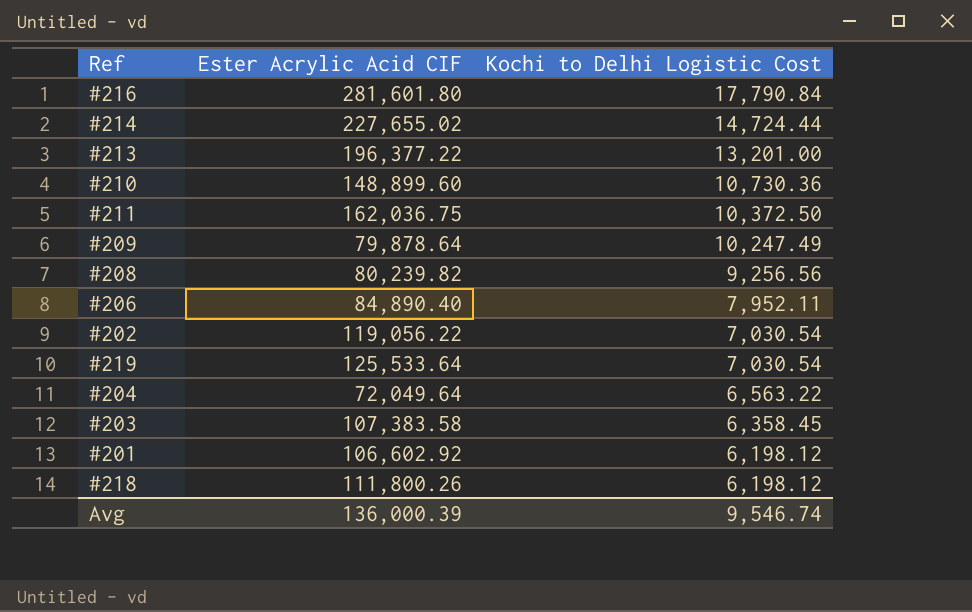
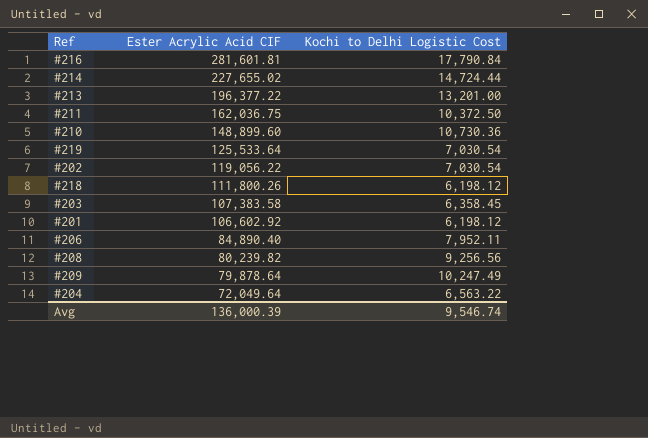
row order: Kochi to Delhi Logistic Cost descending -> Ester Acrylic Acid CIF descending
#216 | Ester Acrylic Acid CIF: 281,601.80 -> 281,601.81

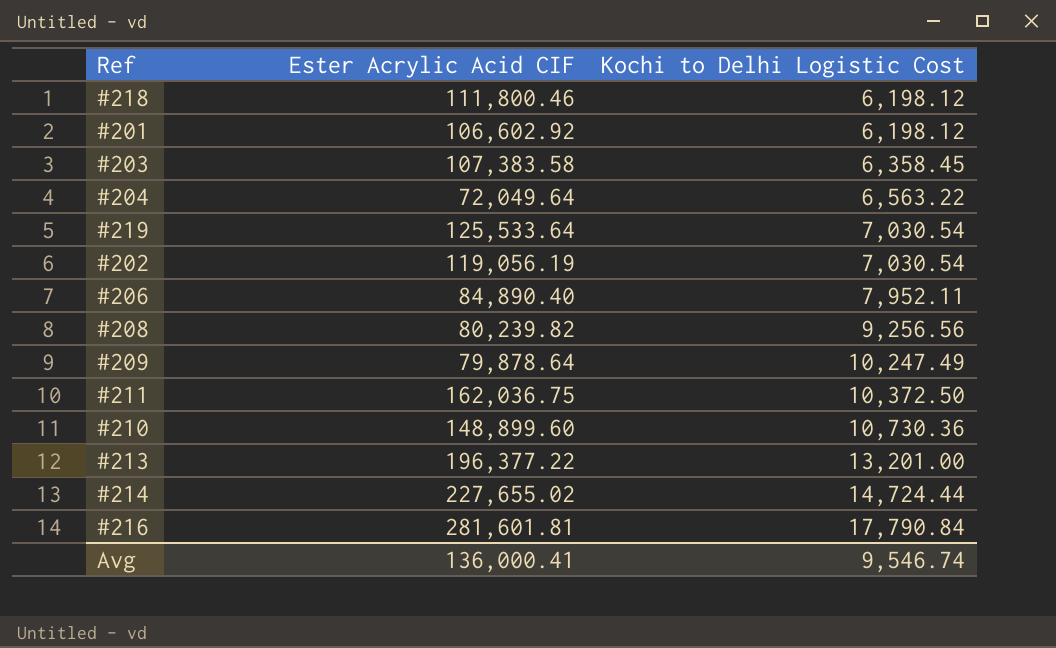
row order: Ester Acrylic Acid CIF descending -> Kochi to Delhi Logistic Cost ascending
#218 | Ester Acrylic Acid CIF: 111,800.26 -> 111,800.46
#202 | Ester Acrylic Acid CIF: 119,056.22 -> 119,056.19
Avg | Ester Acrylic Acid CIF: 136,000.39 -> 136,000.41

